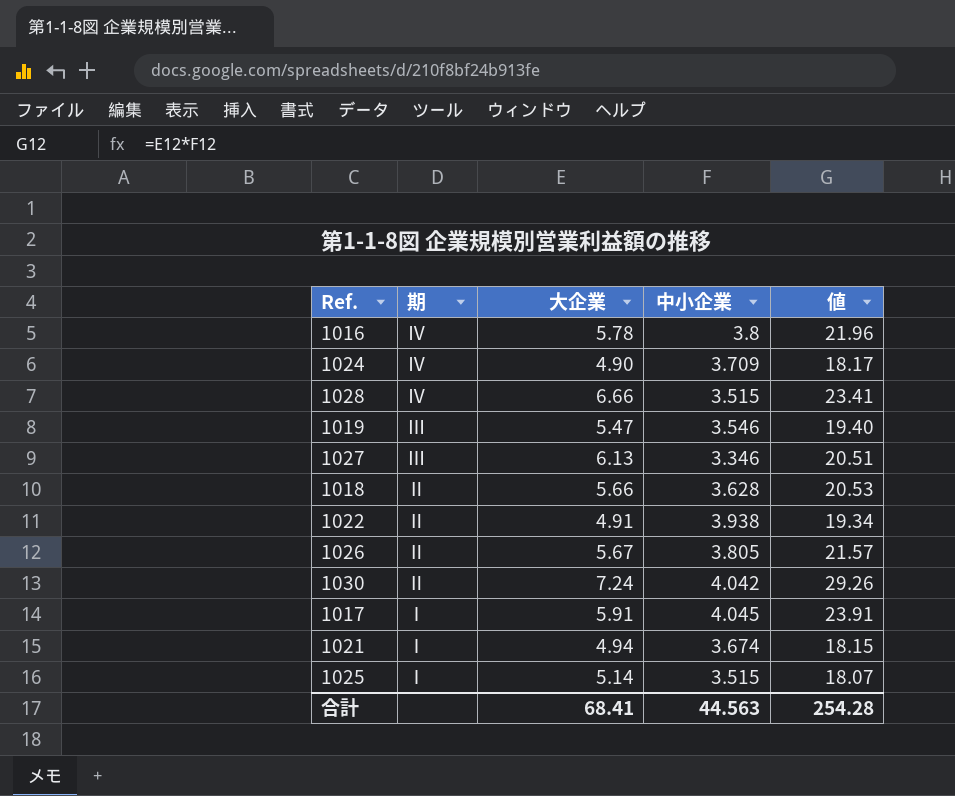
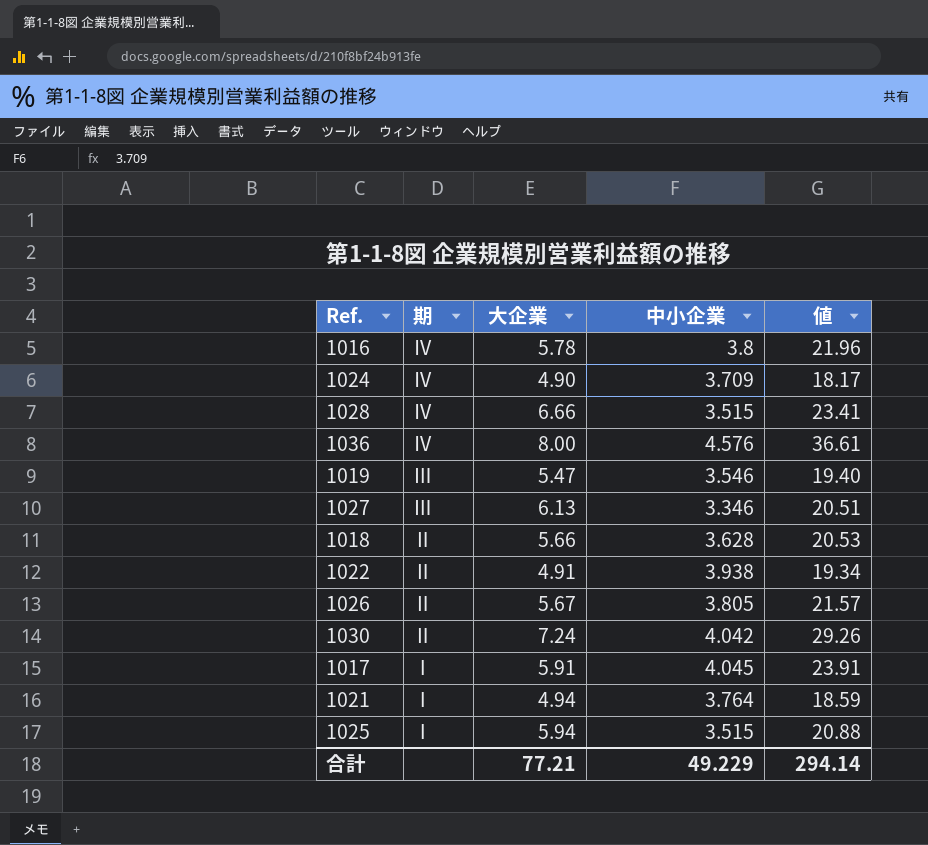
row 1036: none -> Ⅳ | 8.00 | 4.576 | 36.61
1021 | 中小企業: 3.674 -> 3.764
1021 | 値: 18.15 -> 18.59
1025 | 大企業: 5.14 -> 5.94
1025 | 値: 18.07 -> 20.88
合計 | 大企業: 68.41 -> 77.21
合計 | 中小企業: 44.563 -> 49.229
合計 | 値: 254.28 -> 294.14

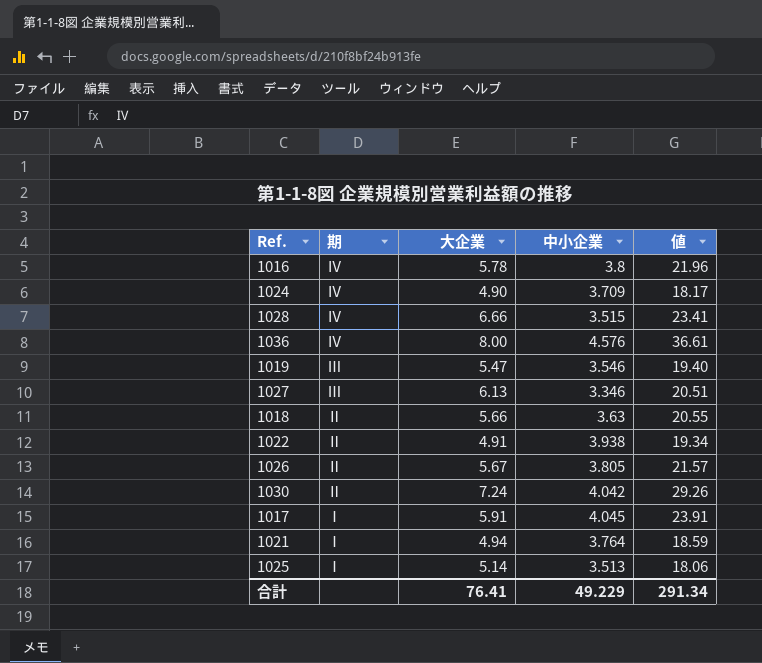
1018 | 中小企業: 3.628 -> 3.63
1018 | 値: 20.53 -> 20.55
1025 | 大企業: 5.94 -> 5.14
1025 | 中小企業: 3.515 -> 3.513
1025 | 値: 20.88 -> 18.06
合計 | 大企業: 77.21 -> 76.41
合計 | 値: 294.14 -> 291.34

